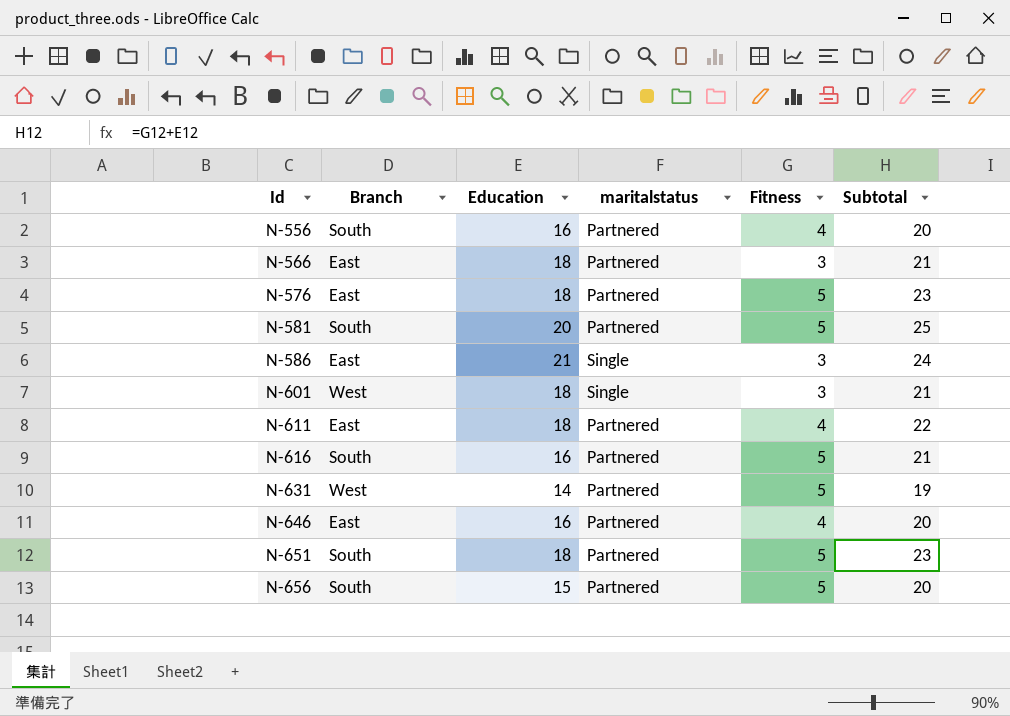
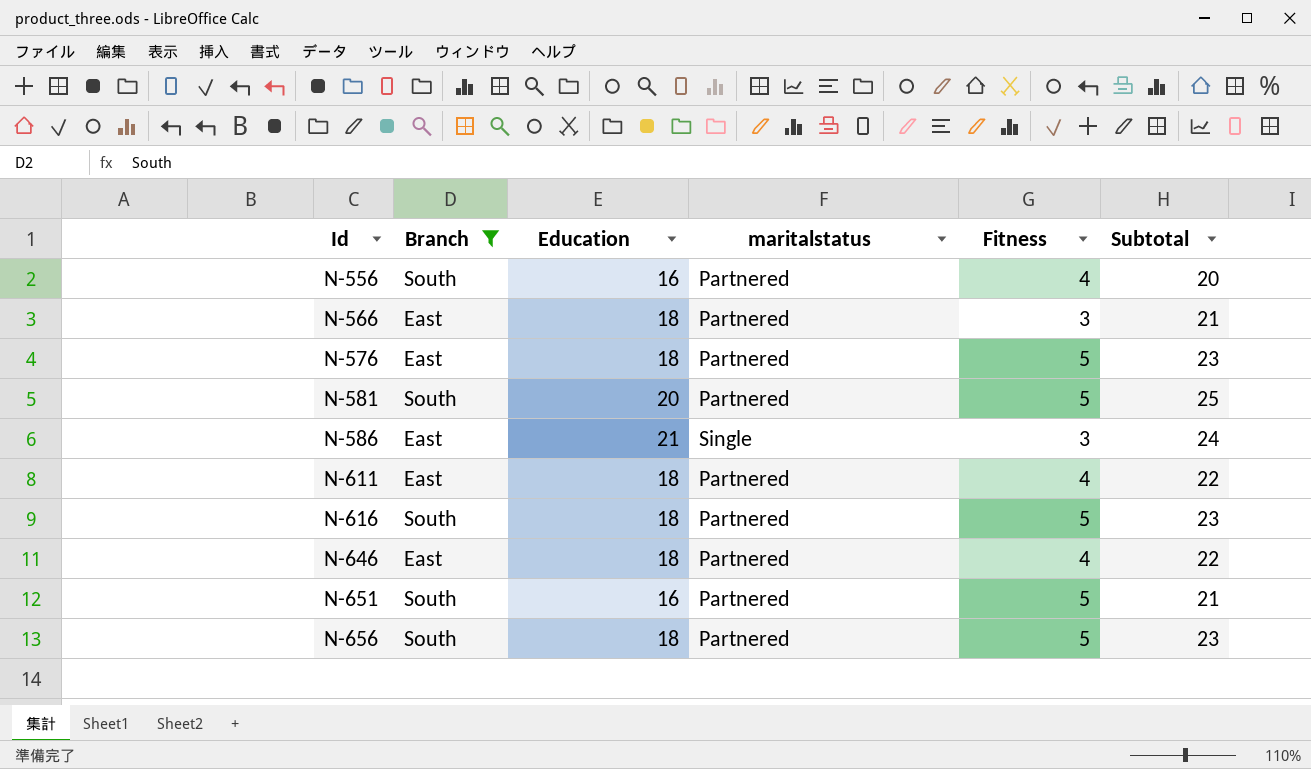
filter: none -> Branch != West
N-616 | Education: 16 -> 18
N-616 | Subtotal: 21 -> 23
N-646 | Education: 16 -> 18
N-646 | Subtotal: 20 -> 22
N-651 | Education: 18 -> 16
N-651 | Subtotal: 23 -> 21
N-656 | Education: 15 -> 18
N-656 | Subtotal: 20 -> 23

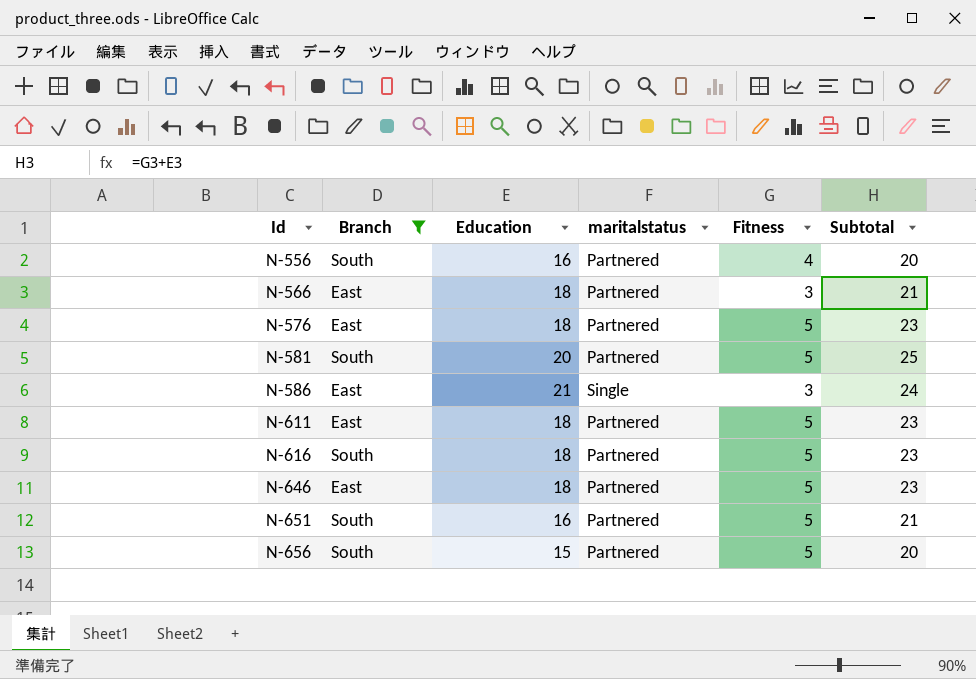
N-611 | Fitness: 4 -> 5
N-611 | Subtotal: 22 -> 23
N-646 | Fitness: 4 -> 5
N-646 | Subtotal: 22 -> 23
N-656 | Education: 18 -> 15
N-656 | Subtotal: 23 -> 20

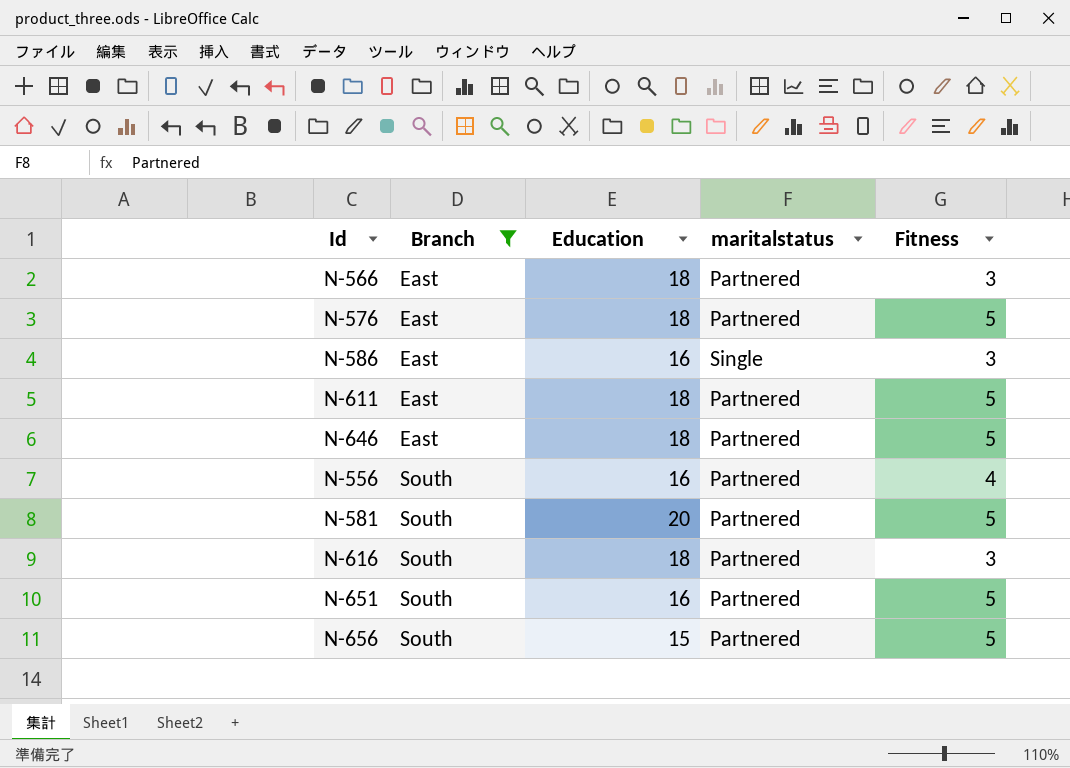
row order: Id ascending -> Branch ascending
column Subtotal | formula: [Education] + [Fitness] -> none
N-586 | Education: 21 -> 16
N-616 | Fitness: 5 -> 3

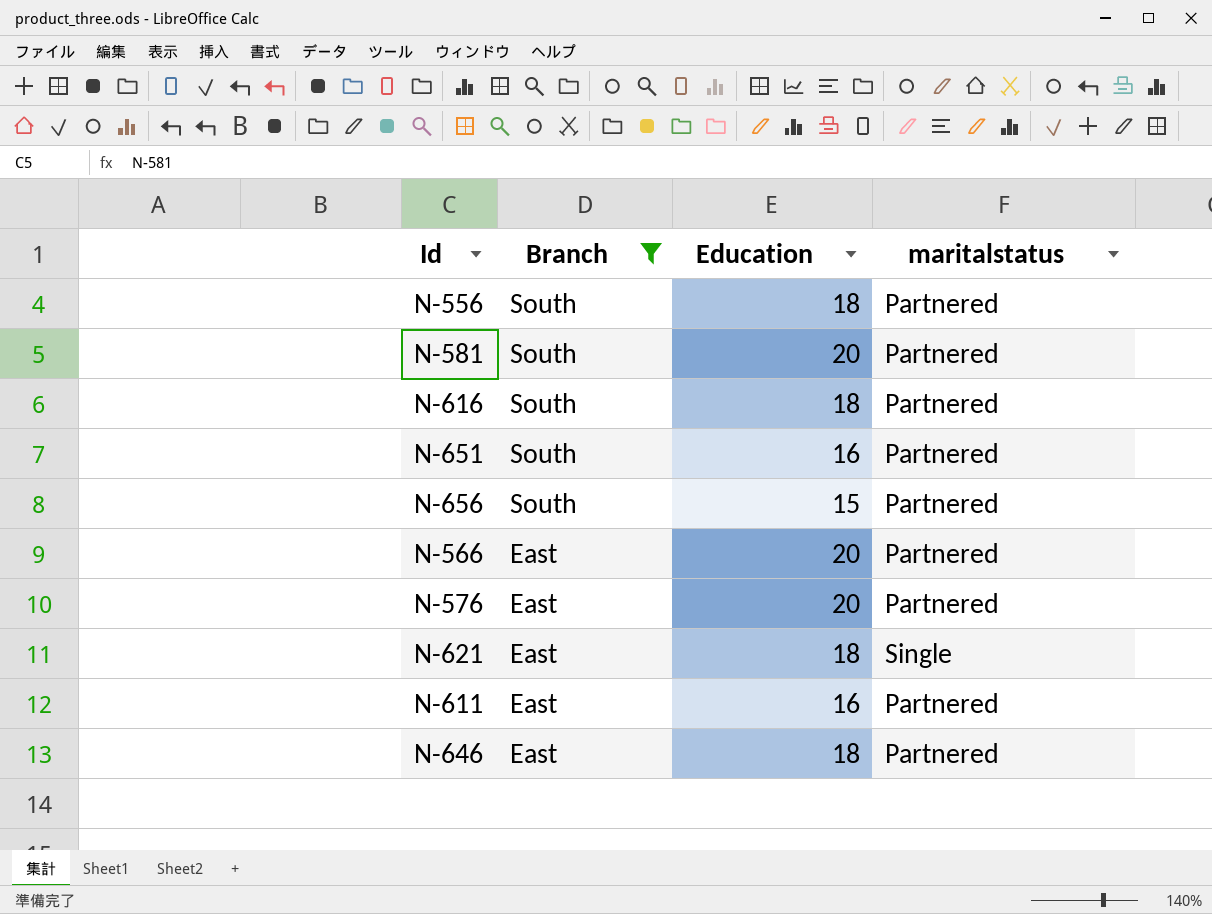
row order: Branch ascending -> Branch descending
column Fitness | position: 5 -> none
row N-586: East | 16 | Single | 3 -> none
N-556 | Education: 16 -> 18
N-566 | Education: 18 -> 20
N-576 | Education: 18 -> 20
row N-621: none -> East | 18 | Single
N-611 | Education: 18 -> 16

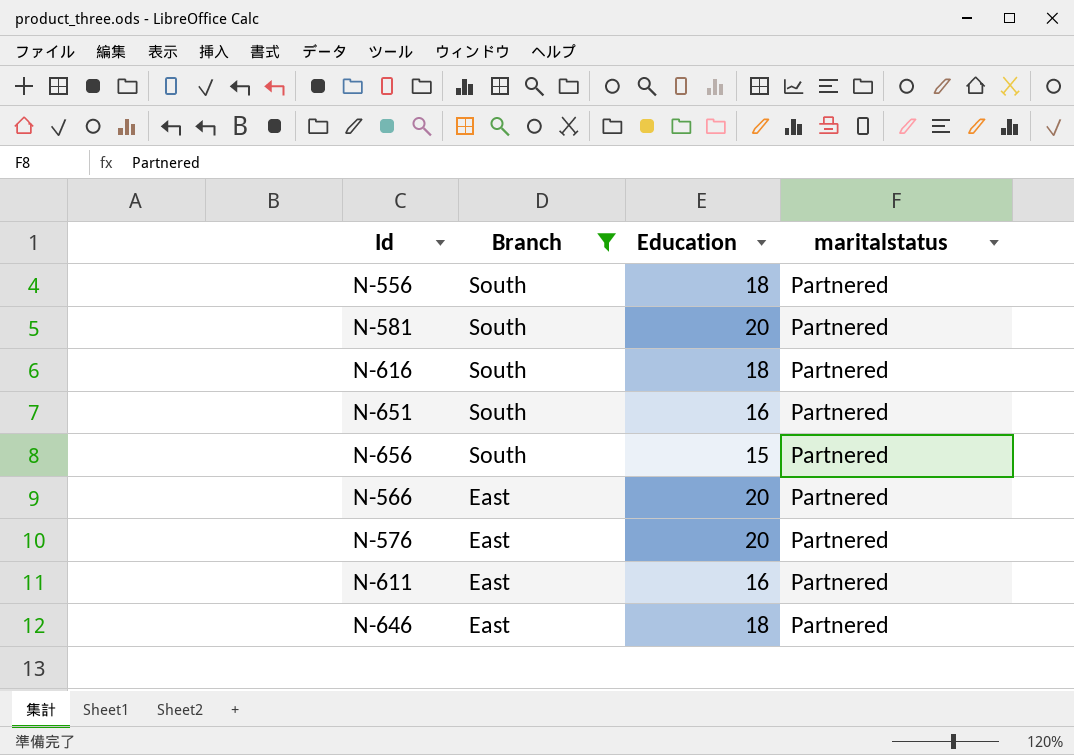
row N-621: East | 18 | Single -> none

